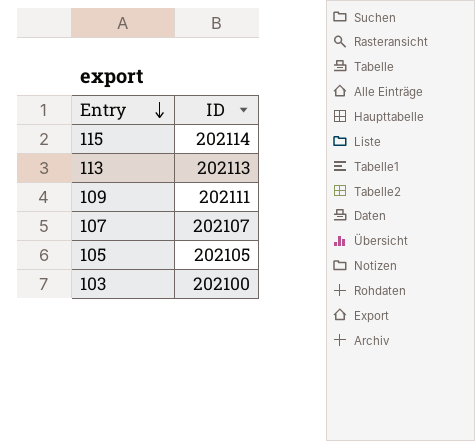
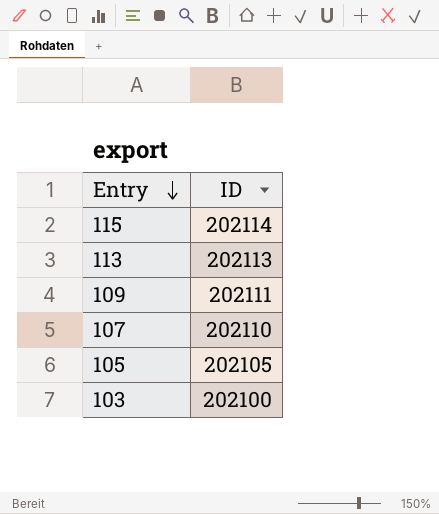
107 | ID: 202107 -> 202110

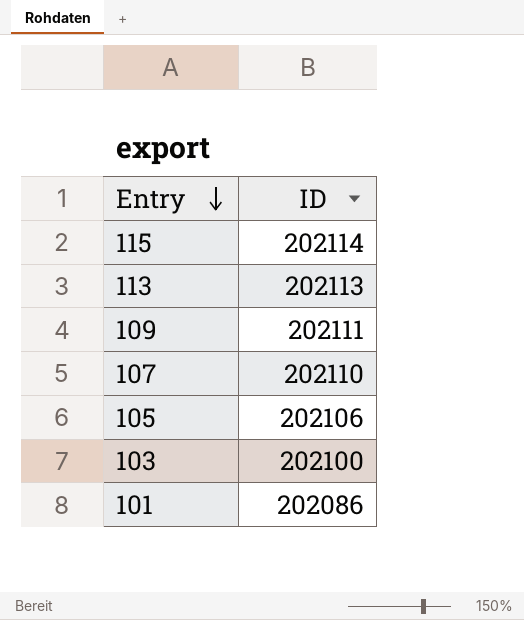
105 | ID: 202105 -> 202106
row 101: none -> 202086

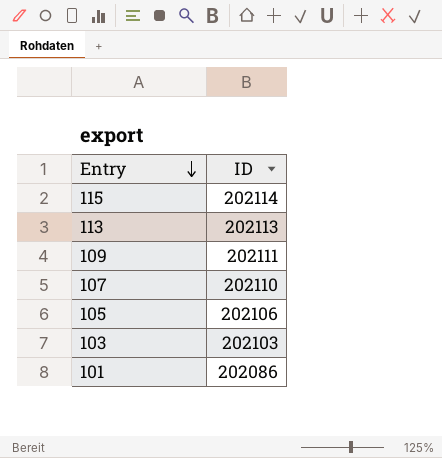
103 | ID: 202100 -> 202103

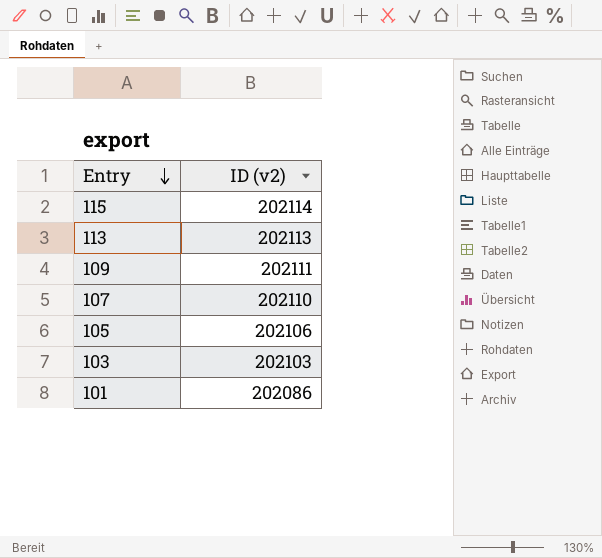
column name: ID -> ID (v2)

